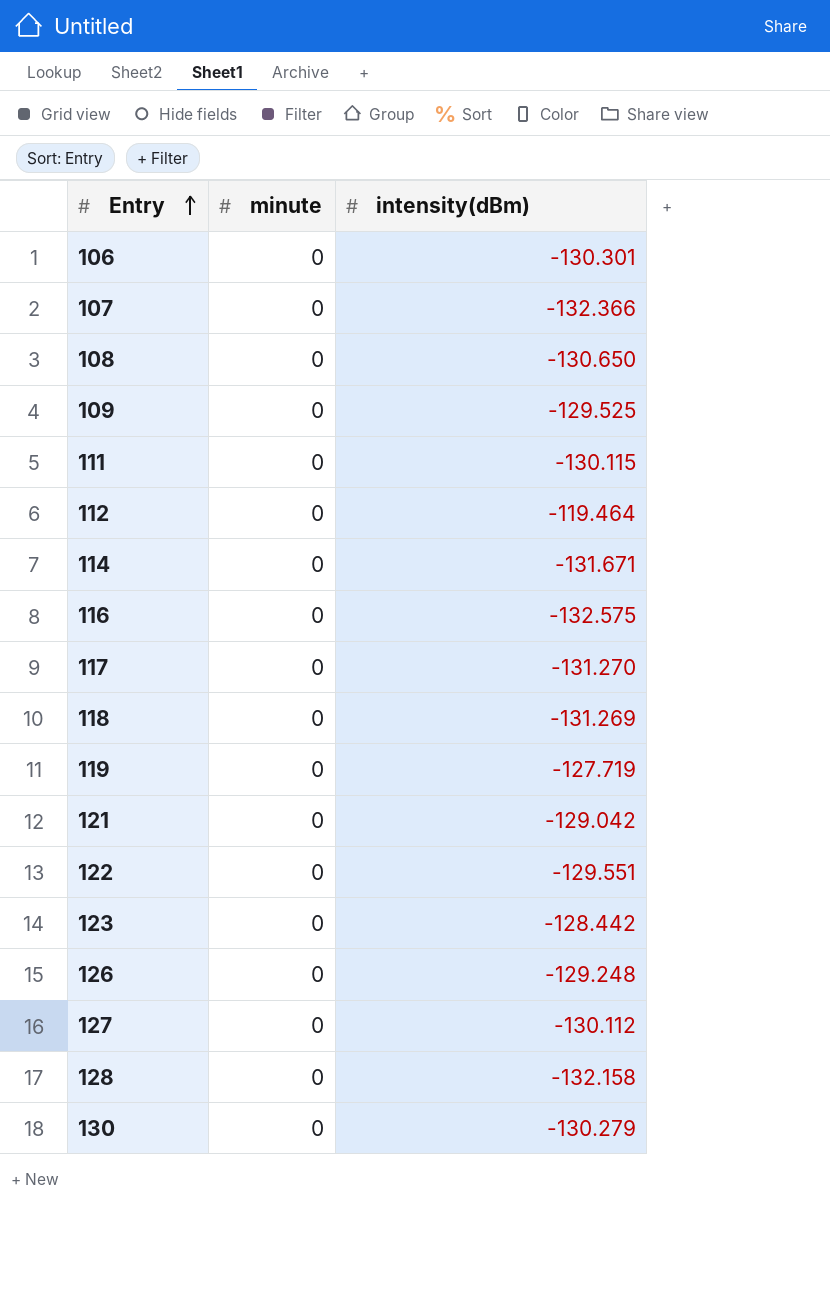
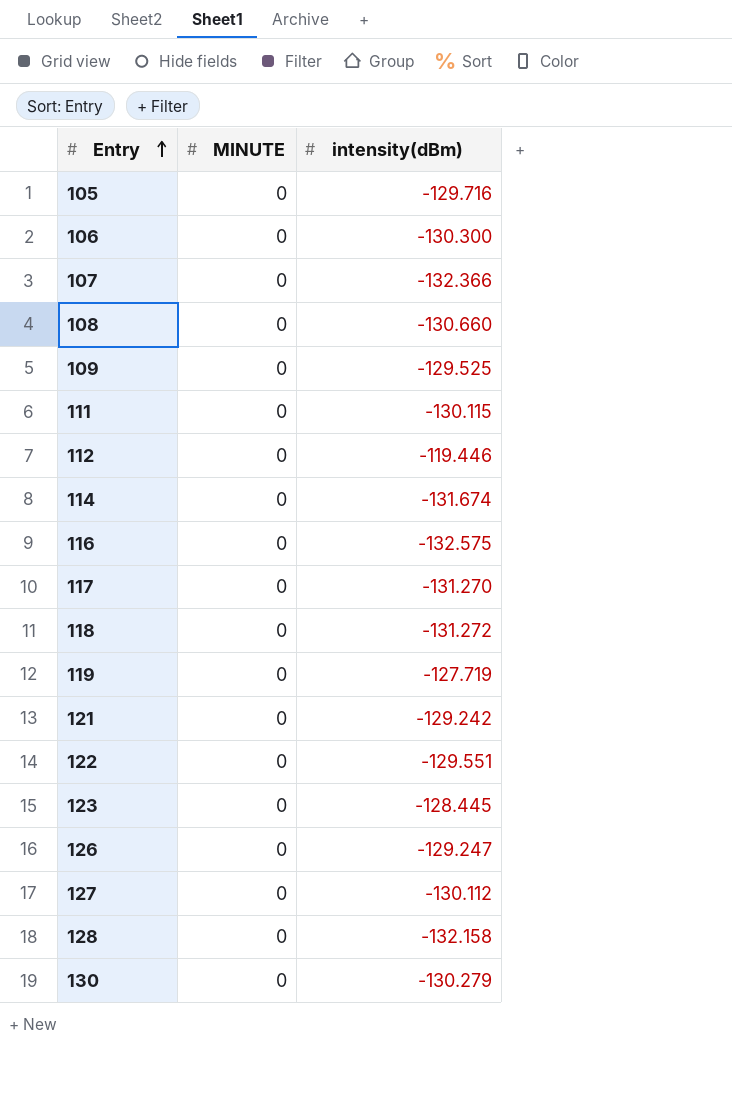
column name: minute -> MINUTE
row 105: none -> 0 | -129.716
106 | intensity(dBm): -130.301 -> -130.300
108 | intensity(dBm): -130.650 -> -130.660
112 | intensity(dBm): -119.464 -> -119.446
114 | intensity(dBm): -131.671 -> -131.674
118 | intensity(dBm): -131.269 -> -131.272
121 | intensity(dBm): -129.042 -> -129.242
123 | intensity(dBm): -128.442 -> -128.445
126 | intensity(dBm): -129.248 -> -129.247

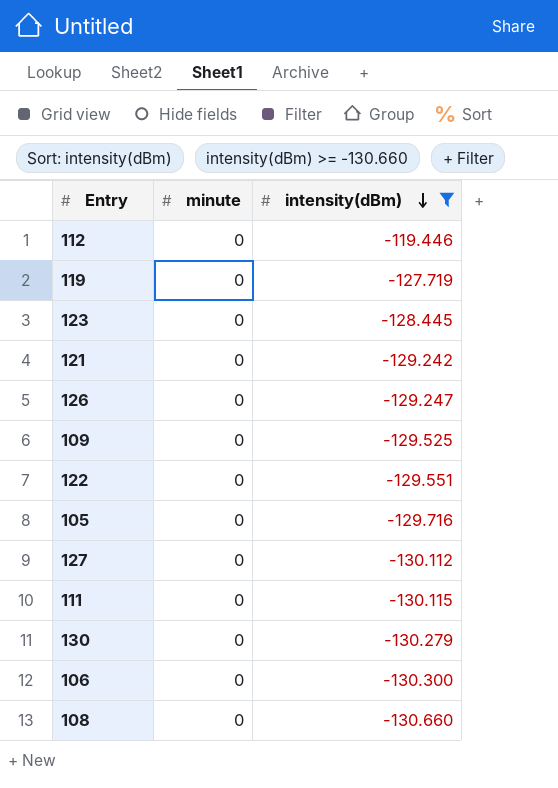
filter: none -> intensity(dBm) >= -130.660
row order: Entry ascending -> intensity(dBm) descending
column name: MINUTE -> minute

